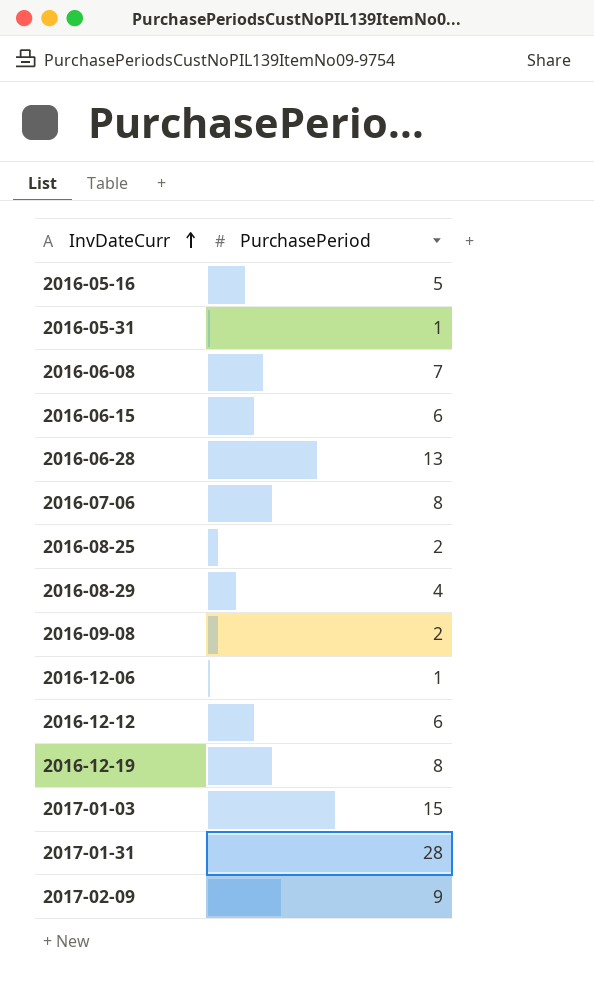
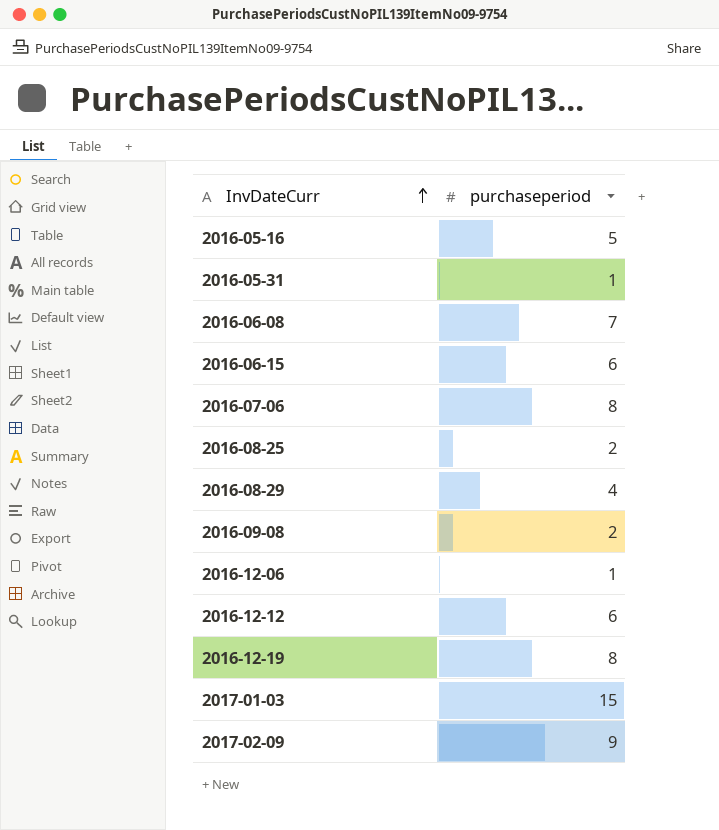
column name: PurchasePeriod -> purchaseperiod
row 2016-06-28: 13 -> none
row 2017-01-31: 28 -> none

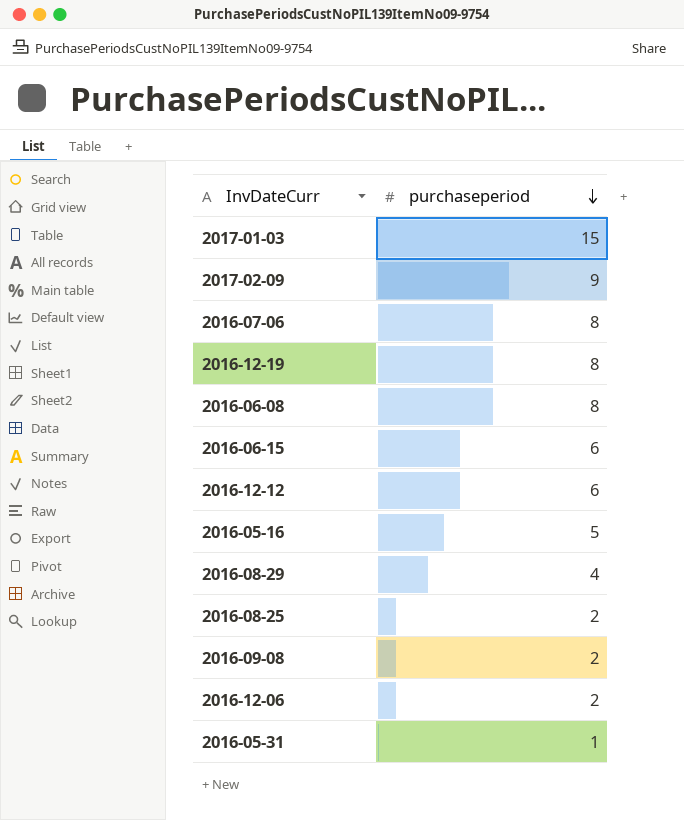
row order: InvDateCurr ascending -> purchaseperiod descending
2016-06-08 | purchaseperiod: 7 -> 8
2016-12-06 | purchaseperiod: 1 -> 2

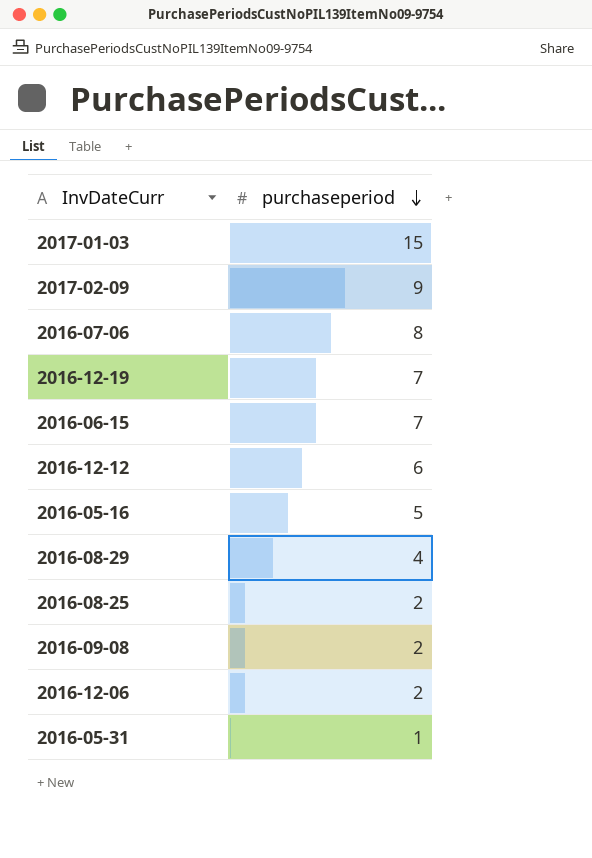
row 2016-06-08: 8 -> none
2016-12-19 | purchaseperiod: 8 -> 7
2016-06-15 | purchaseperiod: 6 -> 7

